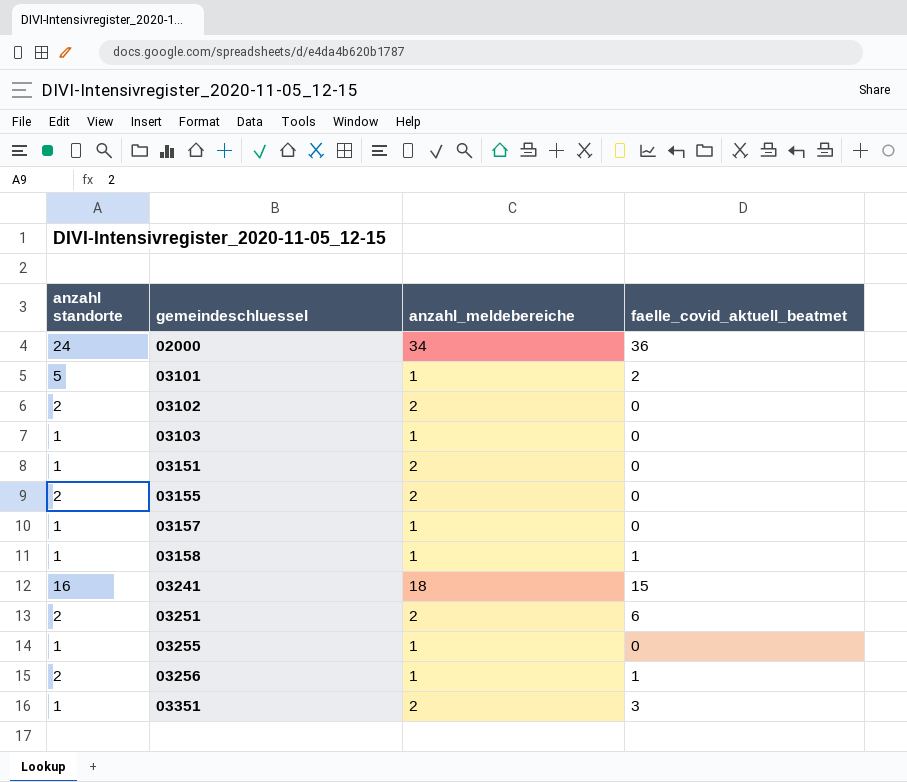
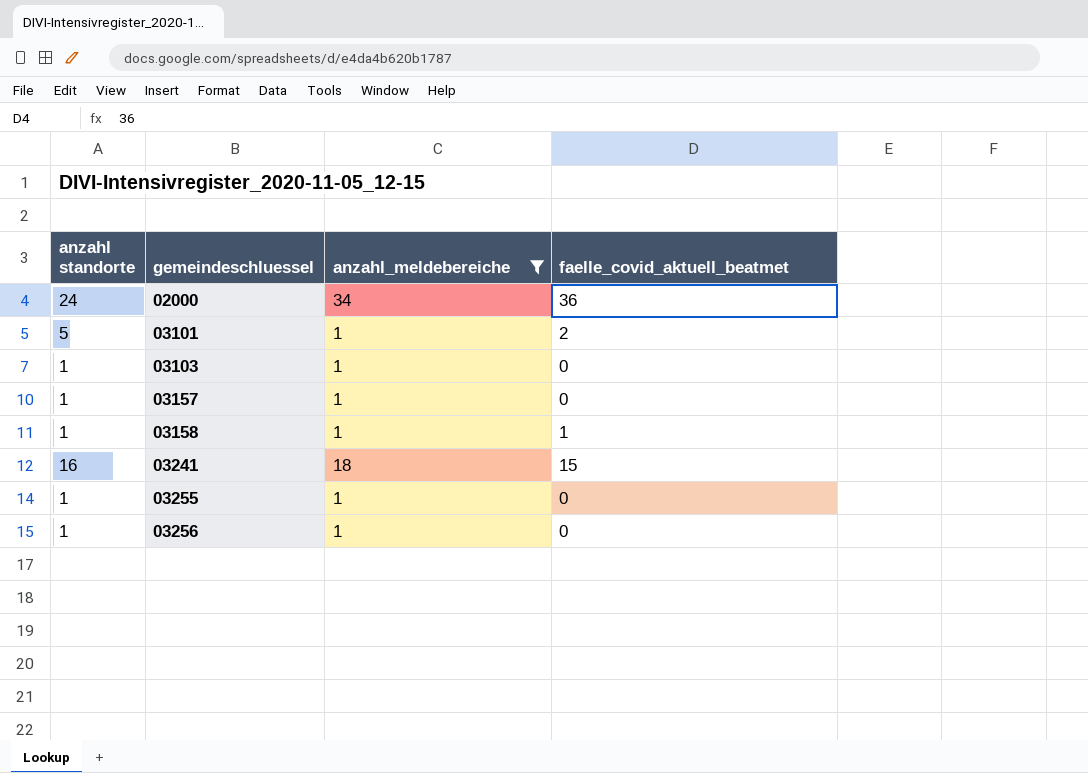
filter: none -> anzahl_meldebereiche != 2
03256 | anzahl standorte: 2 -> 1
03256 | faelle_covid_aktuell_beatmet: 1 -> 0

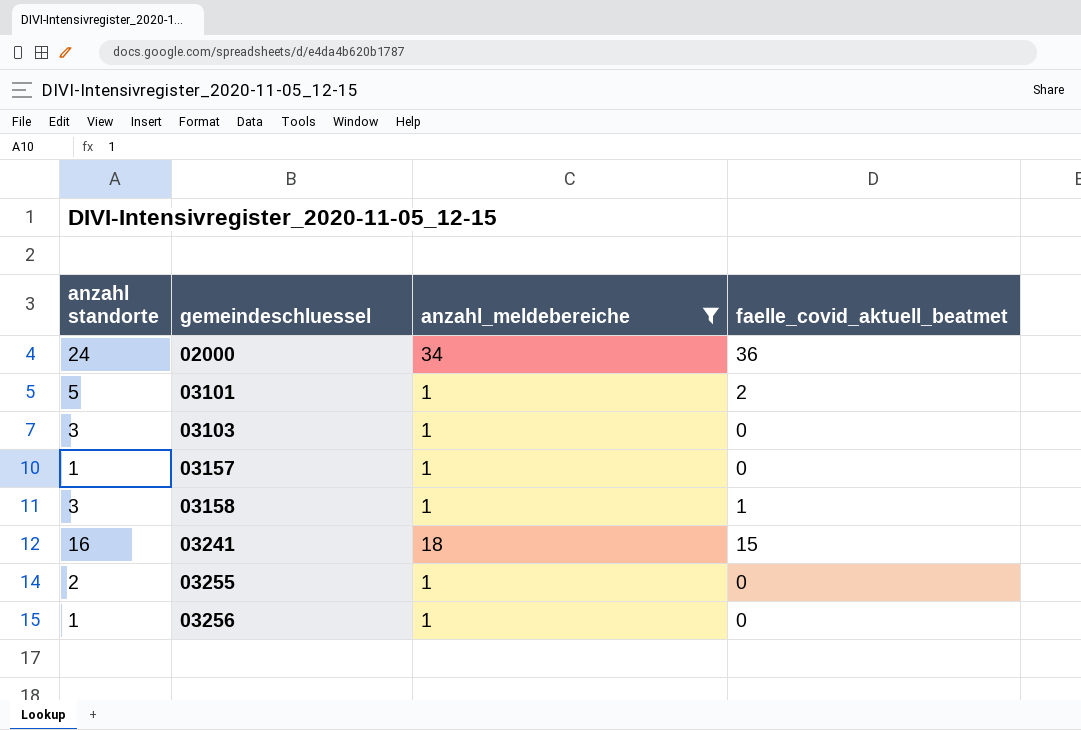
03103 | anzahl standorte: 1 -> 3
03158 | anzahl standorte: 1 -> 3
03255 | anzahl standorte: 1 -> 2

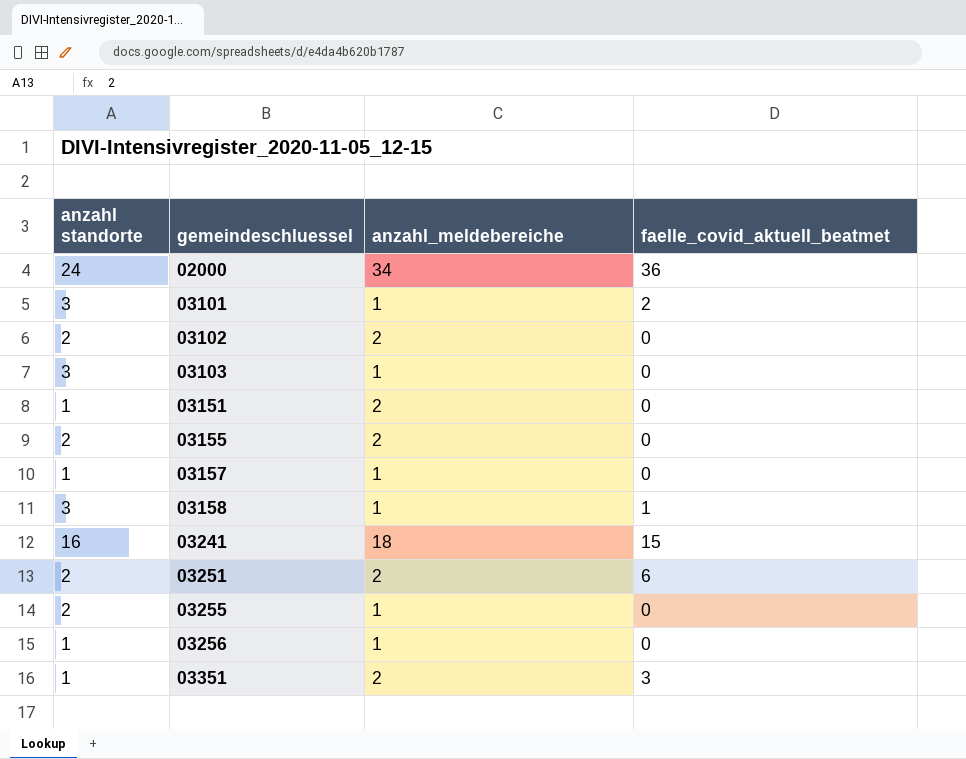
filter: anzahl_meldebereiche != 2 -> none
03101 | anzahl standorte: 5 -> 3

